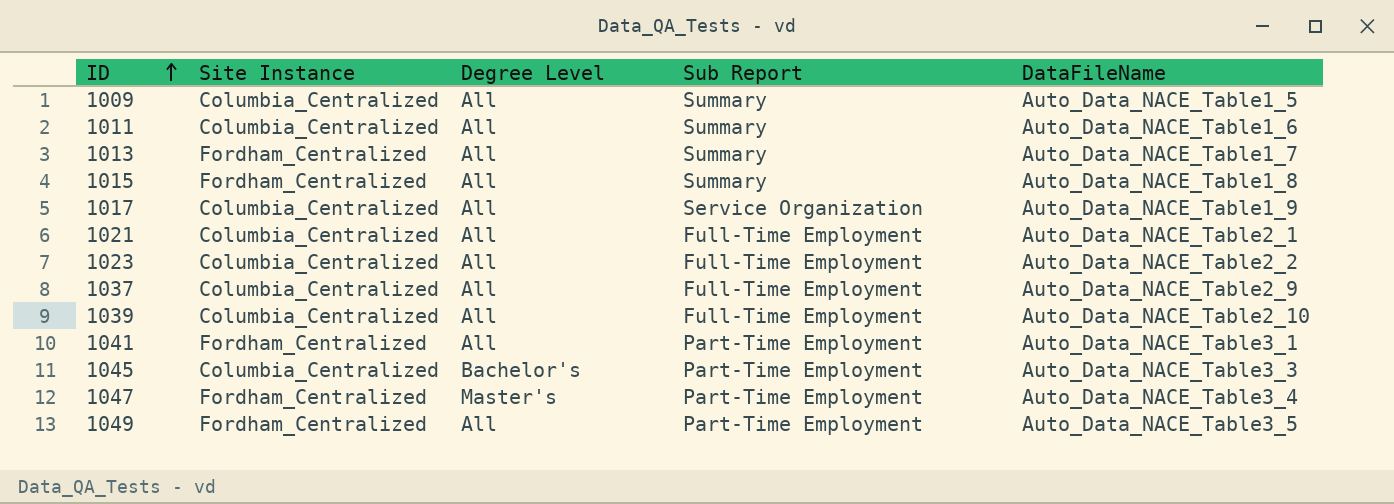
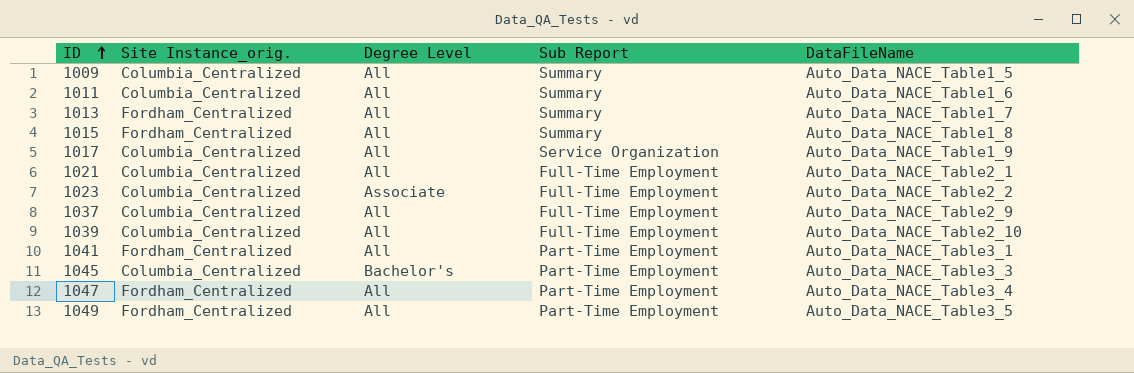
column name: Site Instance -> Site Instance_orig.
1023 | Degree Level: All -> Associate
1047 | Degree Level: Master's -> All

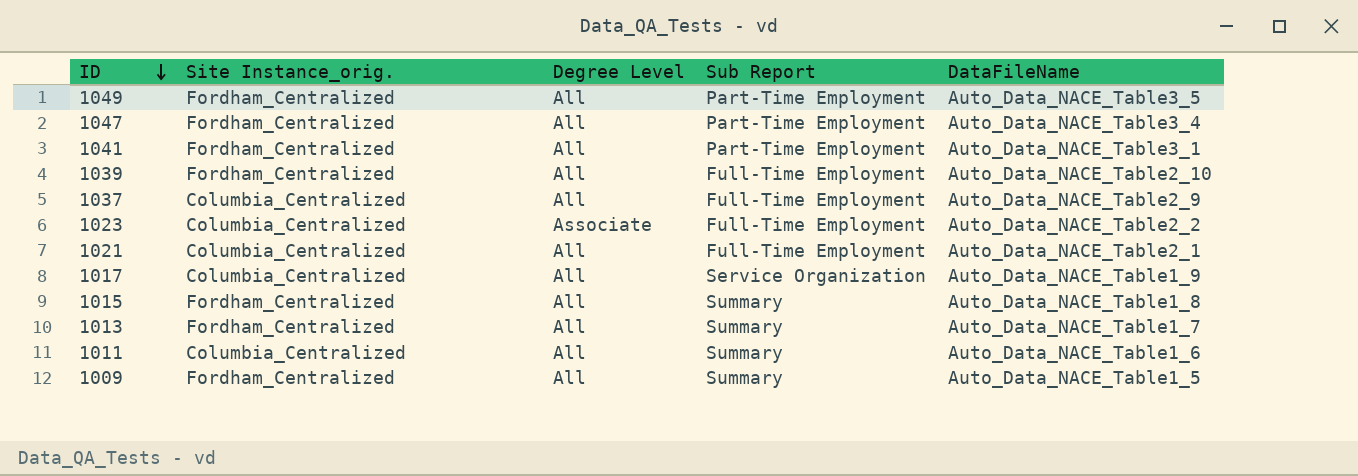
row order: ID ascending -> ID descending
row 1045: Columbia_Centralized | Bachelor's | Part-Time Employment | Auto_Data_NACE_Table3_3 -> none
1039 | Site Instance_orig.: Columbia_Centralized -> Fordham_Centralized
1009 | Site Instance_orig.: Columbia_Centralized -> Fordham_Centralized

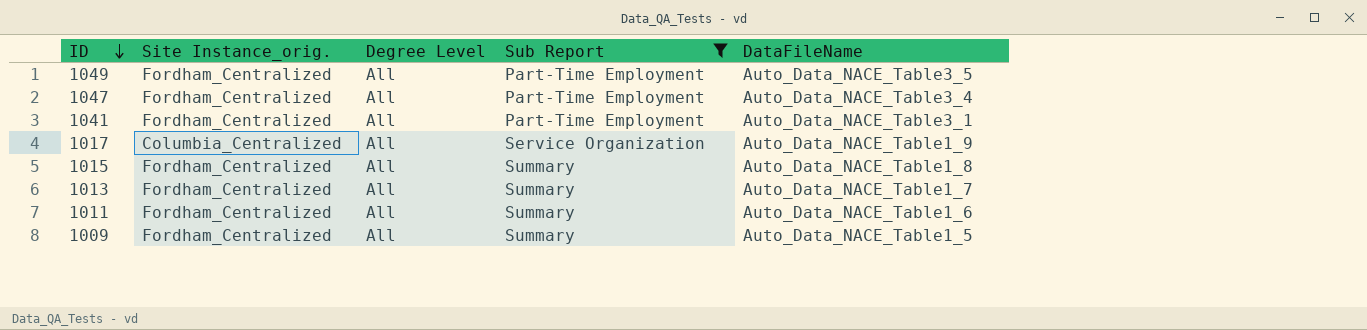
filter: none -> Sub Report != Full-Time Employment
1011 | Site Instance_orig.: Columbia_Centralized -> Fordham_Centralized

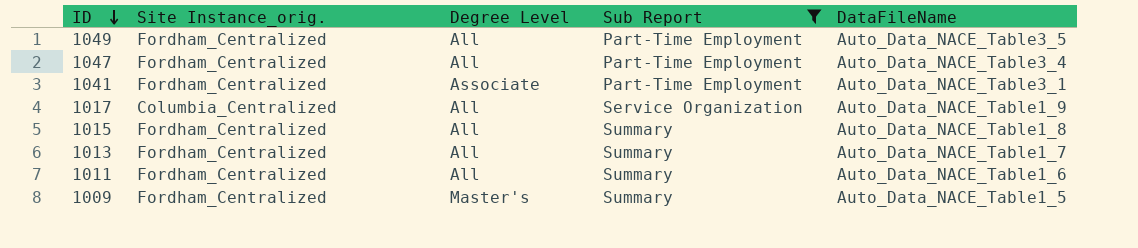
1041 | Degree Level: All -> Associate
1009 | Degree Level: All -> Master's

